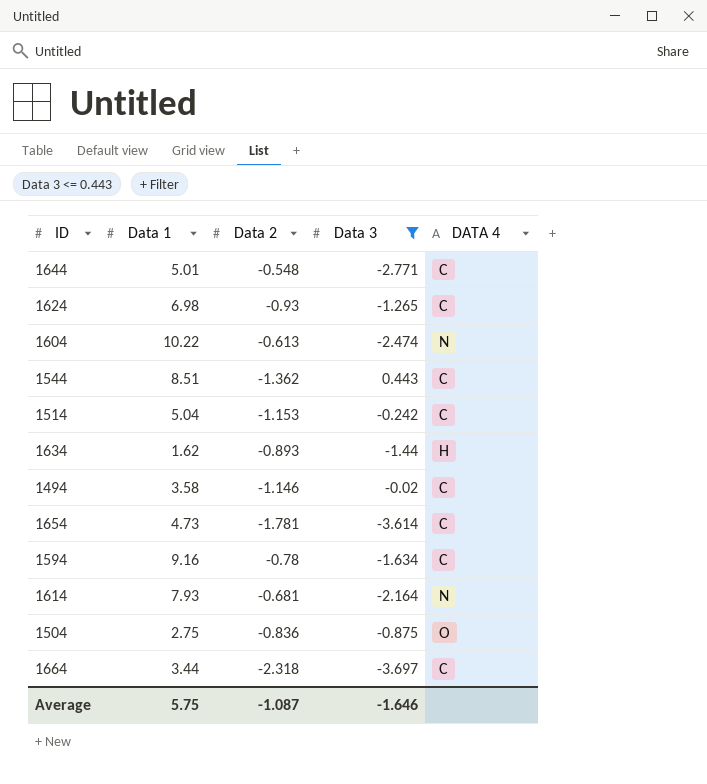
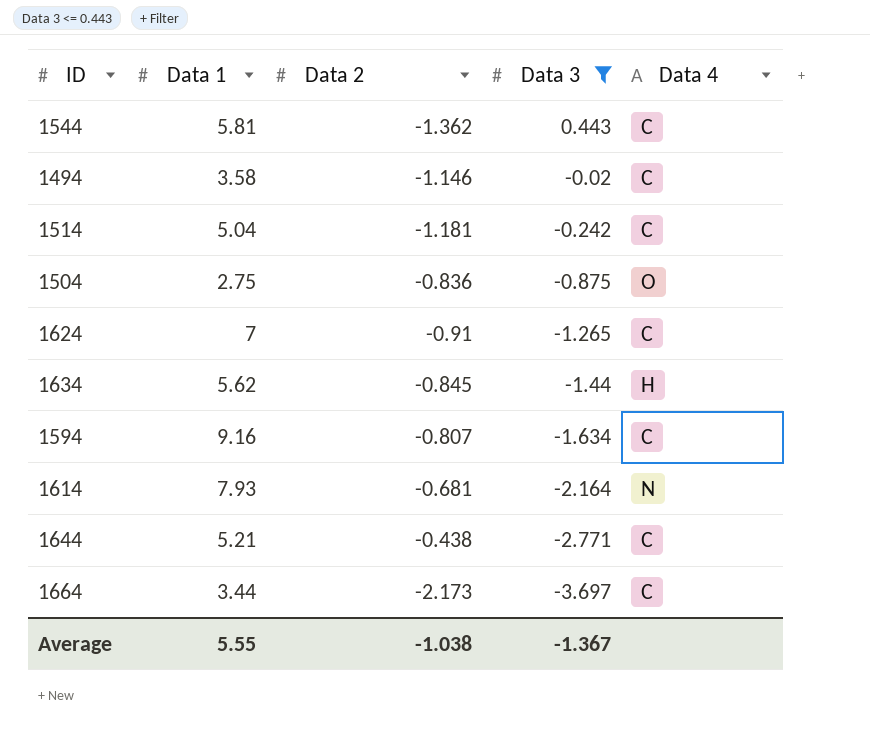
row order: none -> Data 3 descending
column name: DATA 4 -> Data 4
row 1604: 10.22 | -0.613 | -2.474 | N -> none
row 1654: 4.73 | -1.781 | -3.614 | C -> none
1544 | Data 1: 8.51 -> 5.81
1514 | Data 2: -1.153 -> -1.181
1624 | Data 1: 6.98 -> 7
1624 | Data 2: -0.93 -> -0.91
1634 | Data 1: 1.62 -> 5.62
1634 | Data 2: -0.893 -> -0.845
1594 | Data 2: -0.78 -> -0.807
1644 | Data 1: 5.01 -> 5.21
1644 | Data 2: -0.548 -> -0.438
1664 | Data 2: -2.318 -> -2.173
Average | Data 1: 5.75 -> 5.55
Average | Data 2: -1.087 -> -1.038
Average | Data 3: -1.646 -> -1.367

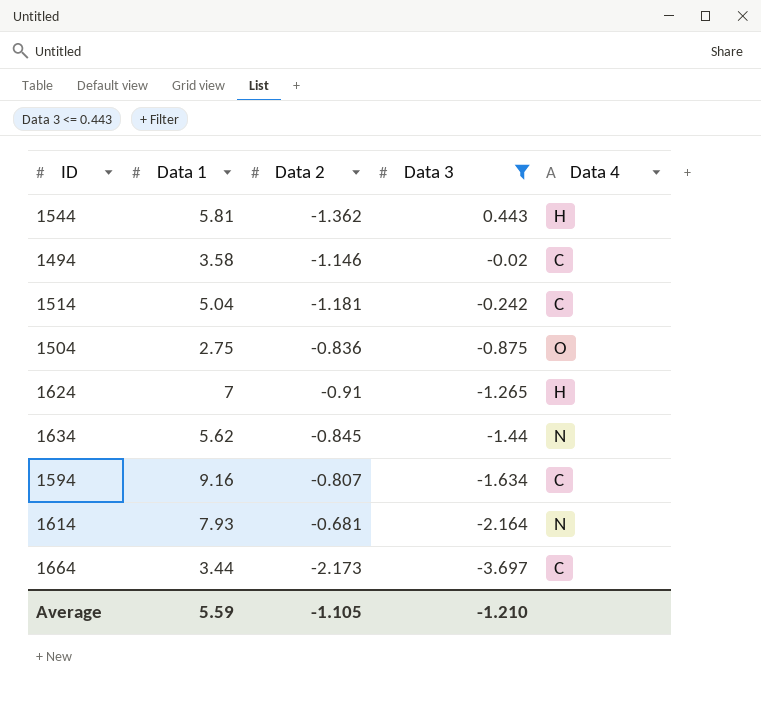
row 1644: 5.21 | -0.438 | -2.771 | C -> none
1544 | Data 4: C -> H
1624 | Data 4: C -> H
1634 | Data 4: H -> N
Average | Data 1: 5.55 -> 5.59
Average | Data 2: -1.038 -> -1.105
Average | Data 3: -1.367 -> -1.210

